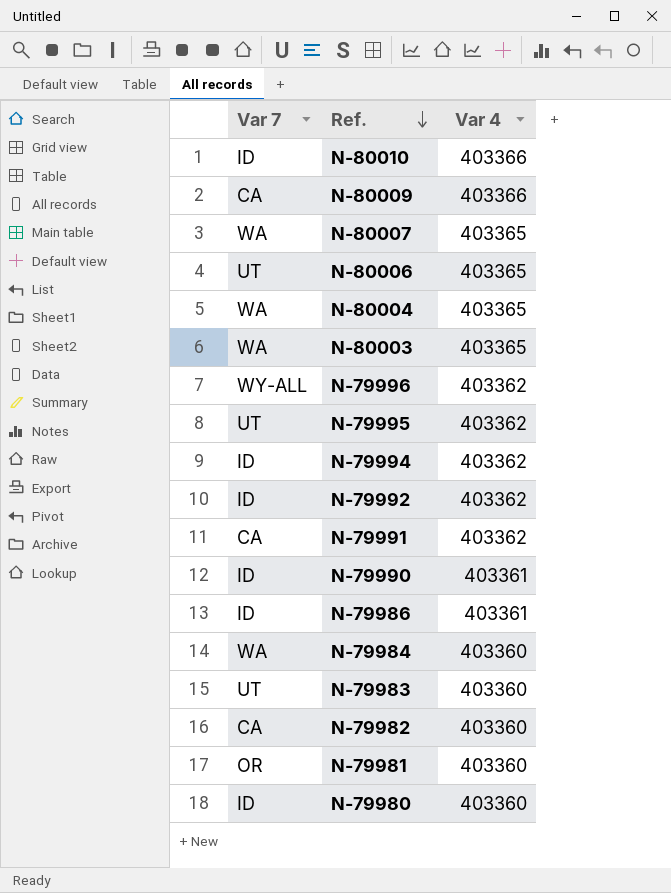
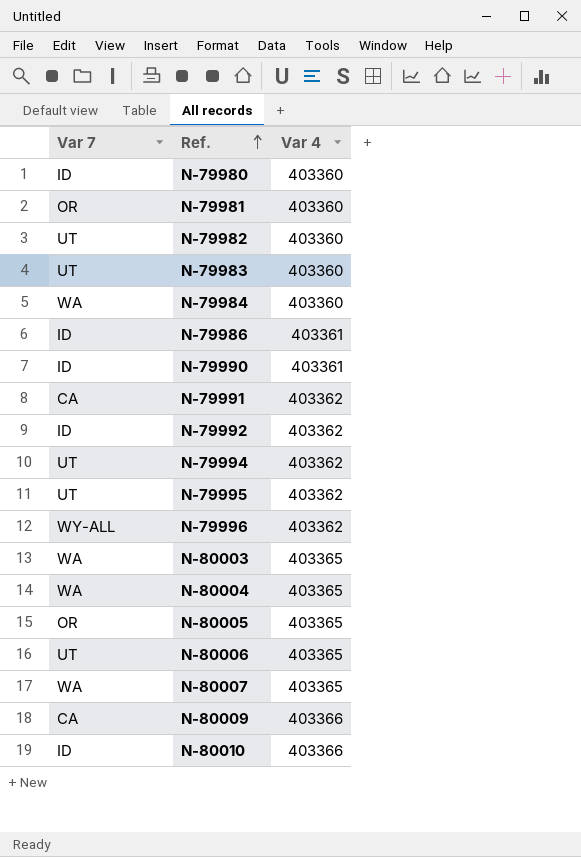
row order: Ref. descending -> Ref. ascending
N-79982 | Var 7: CA -> UT
N-79994 | Var 7: ID -> UT
row N-80005: none -> OR | 403365

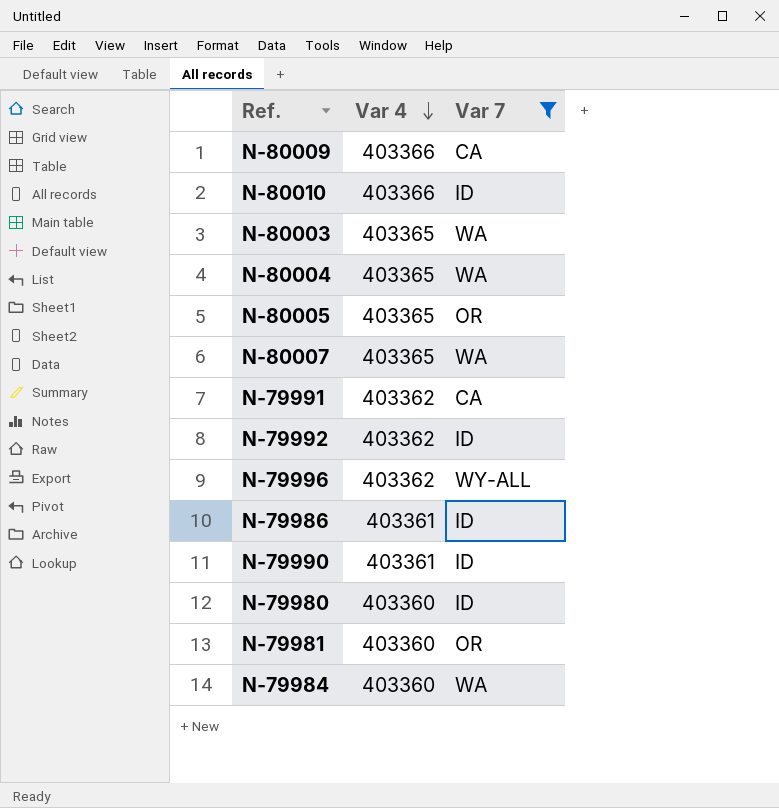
filter: none -> Var 7 != UT
row order: Ref. ascending -> Var 4 descending
column Var 7 | position: 1 -> 3

